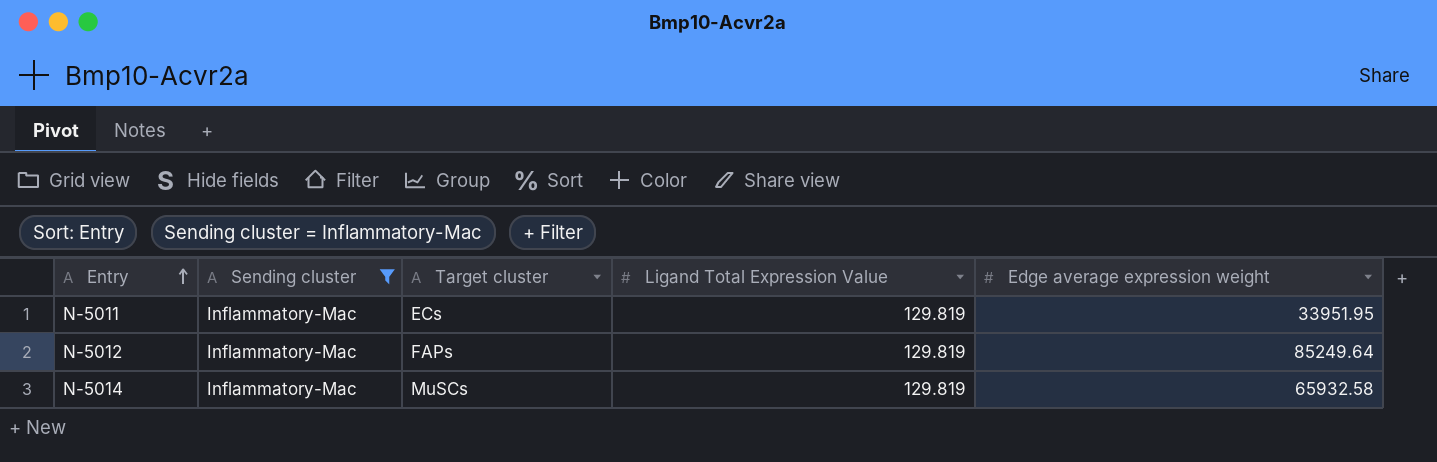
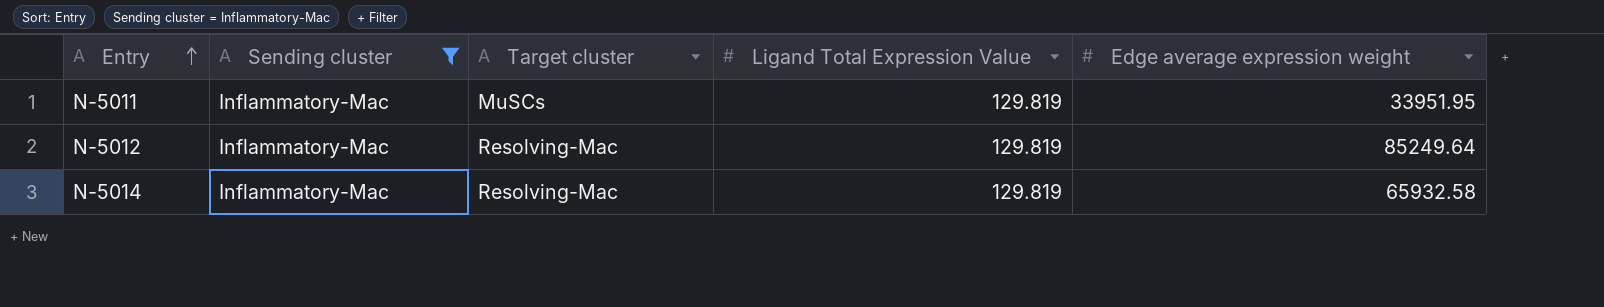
N-5011 | Target cluster: ECs -> MuSCs
N-5012 | Target cluster: FAPs -> Resolving-Mac
N-5014 | Target cluster: MuSCs -> Resolving-Mac

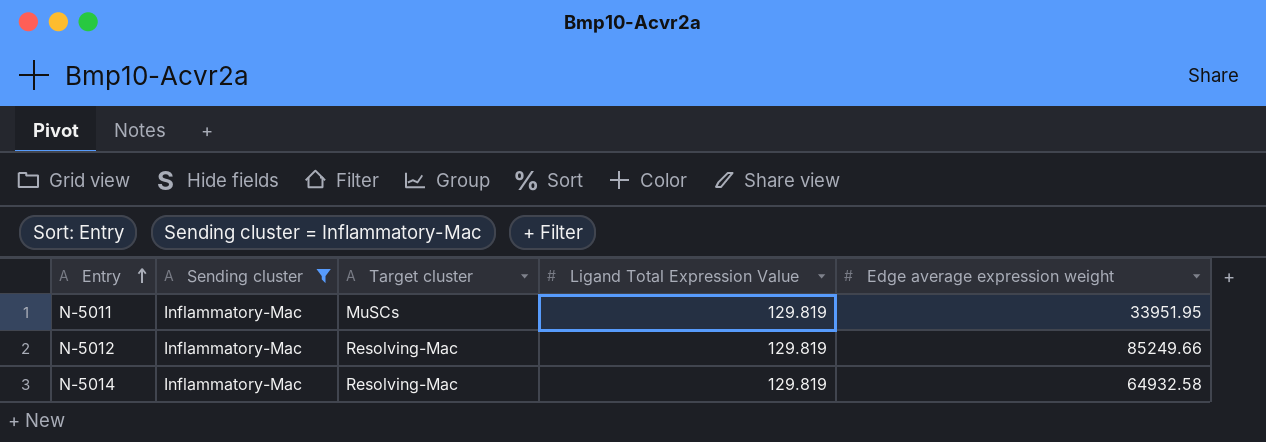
N-5012 | Edge average expression weight: 85249.64 -> 85249.66
N-5014 | Edge average expression weight: 65932.58 -> 64932.58

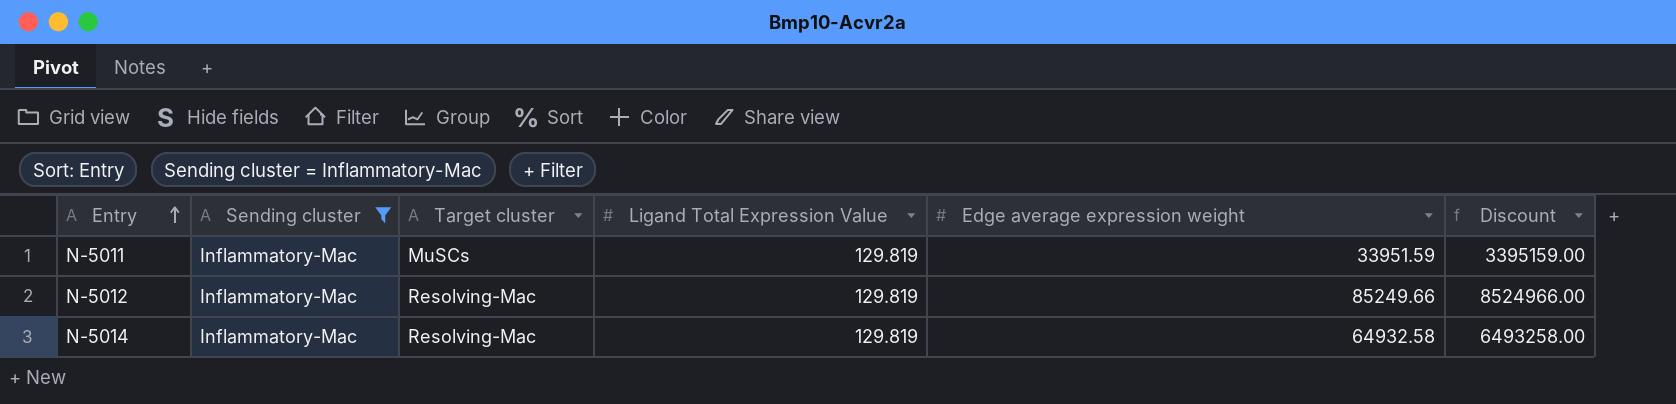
column Discount | formula: none -> [Edge average expression weight] * 100
N-5011 | Edge average expression weight: 33951.95 -> 33951.59

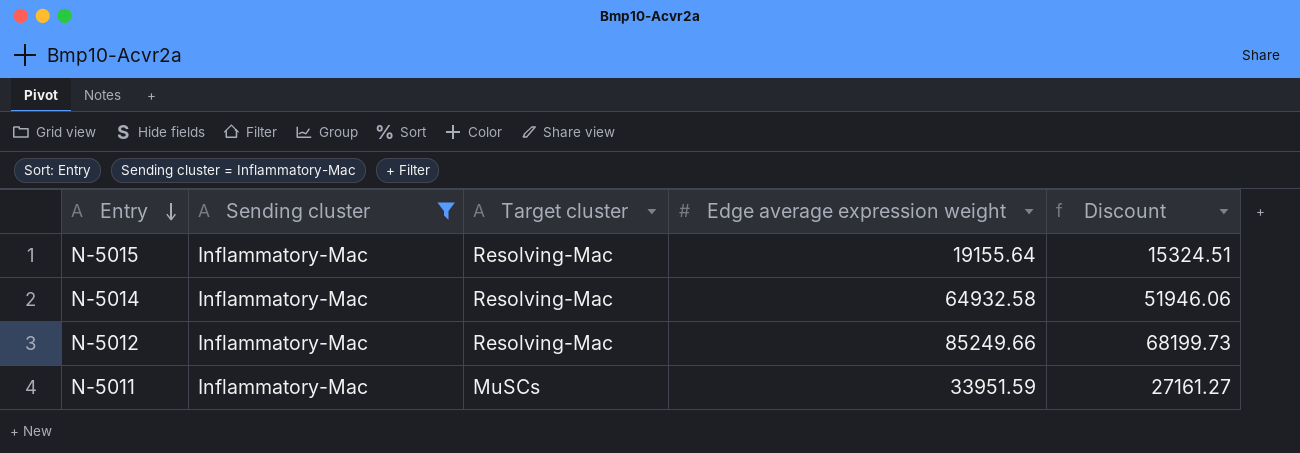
row order: Entry ascending -> Entry descending
column Ligand Total Expression Value | position: 4 -> none
column Discount | formula: [Edge average expression weight] * 100 -> [Edge average expression weight] * 0.8
row N-5015: none -> Inflammatory-Mac | Resolving-Mac | 19155.64 | 15324.51

